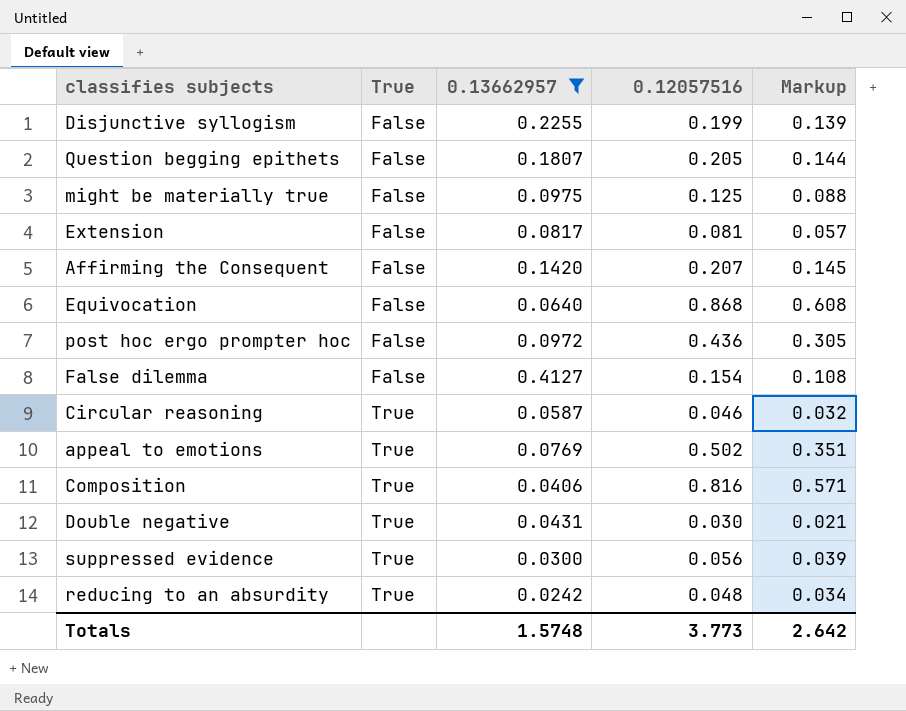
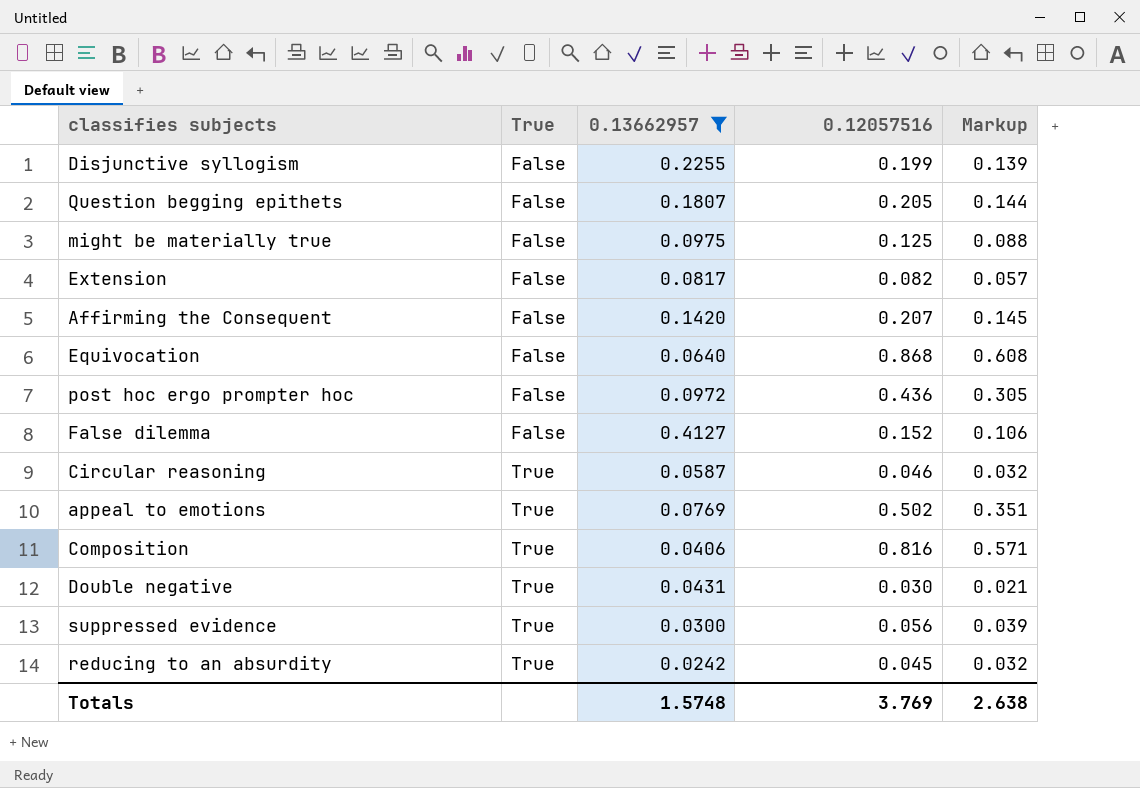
Extension | 0.12057516: 0.081 -> 0.082
False dilemma | 0.12057516: 0.154 -> 0.152
False dilemma | Markup: 0.108 -> 0.106
reducing to an absurdity | 0.12057516: 0.048 -> 0.045
reducing to an absurdity | Markup: 0.034 -> 0.032
Totals | 0.12057516: 3.773 -> 3.769
Totals | Markup: 2.642 -> 2.638

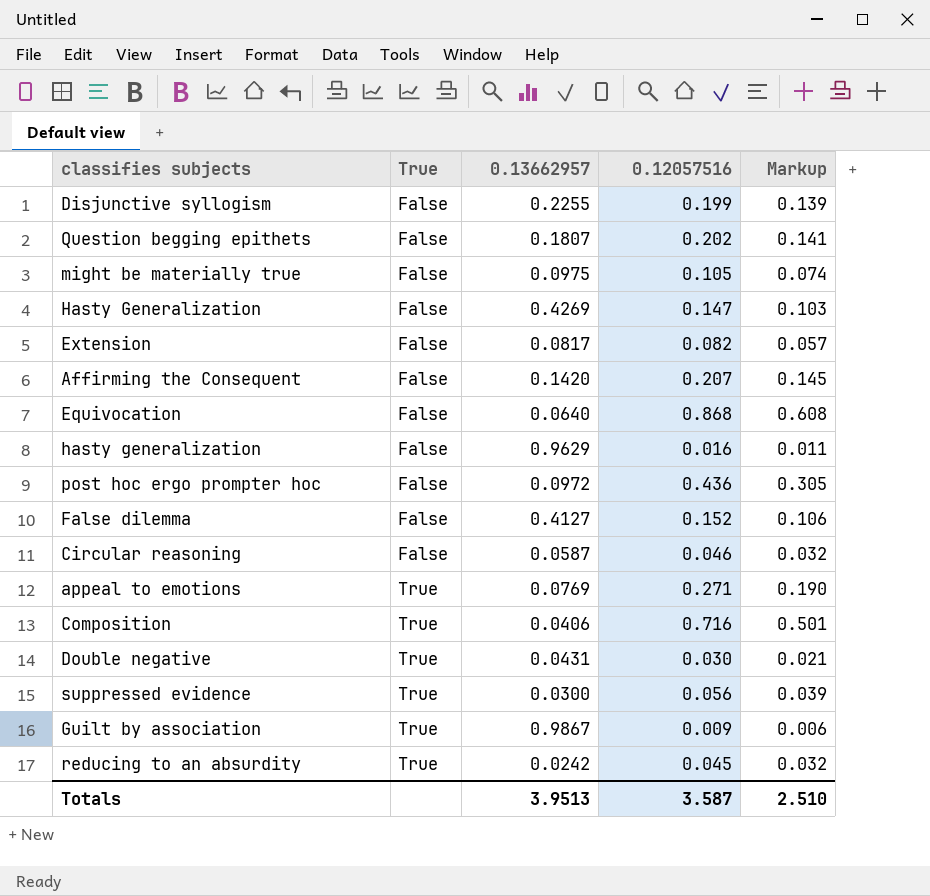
filter: 0.13662957 <= 0.4127 -> none
Question begging epithets | 0.12057516: 0.205 -> 0.202
Question begging epithets | Markup: 0.144 -> 0.141
might be materially true | 0.12057516: 0.125 -> 0.105
might be materially true | Markup: 0.088 -> 0.074
Circular reasoning | True: True -> False
appeal to emotions | 0.12057516: 0.502 -> 0.271
appeal to emotions | Markup: 0.351 -> 0.190
Composition | 0.12057516: 0.816 -> 0.716
Composition | Markup: 0.571 -> 0.501
Totals | 0.13662957: 1.5748 -> 3.9513
Totals | 0.12057516: 3.769 -> 3.587
Totals | Markup: 2.638 -> 2.510

